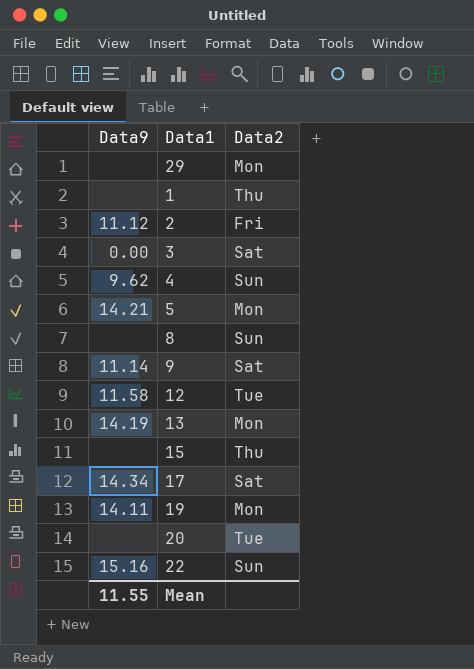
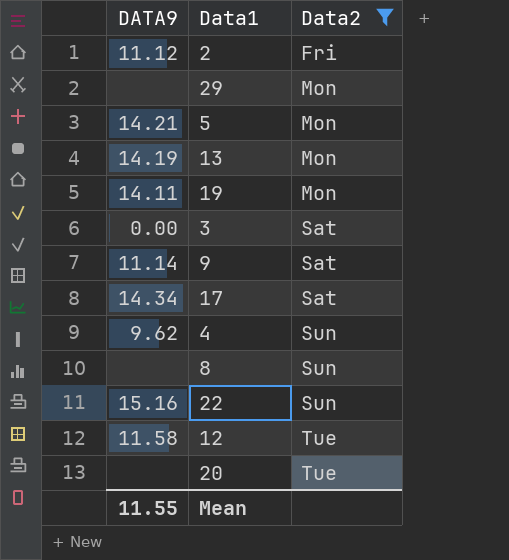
filter: none -> Data2 != Thu
row order: none -> Data2 ascending
column name: Data9 -> DATA9

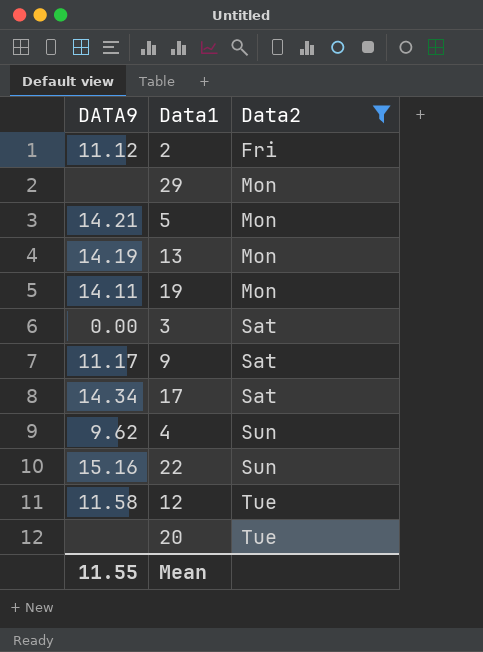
row 8: none | Sun -> none
9 | DATA9: 11.14 -> 11.17

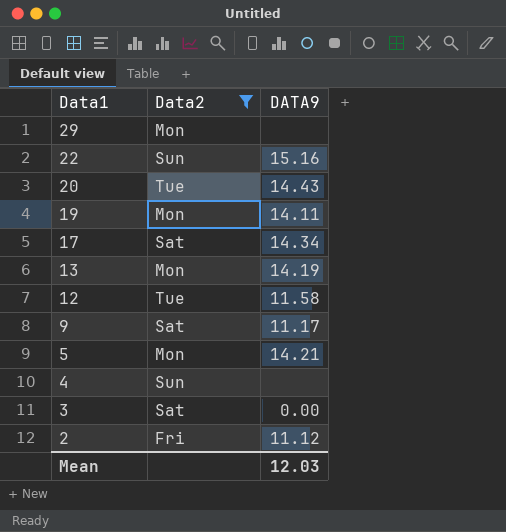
row order: Data2 ascending -> Data1 descending
column DATA9 | position: 1 -> 3
20 | DATA9: none -> 14.43
4 | DATA9: 9.62 -> none
Mean | DATA9: 11.55 -> 12.03

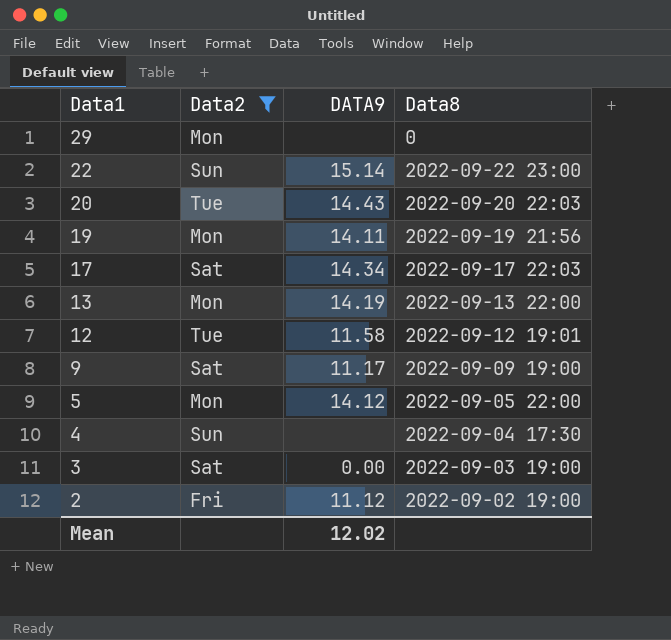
column Data8 | position: none -> 4
22 | DATA9: 15.16 -> 15.14
5 | DATA9: 14.21 -> 14.12
Mean | DATA9: 12.03 -> 12.02

